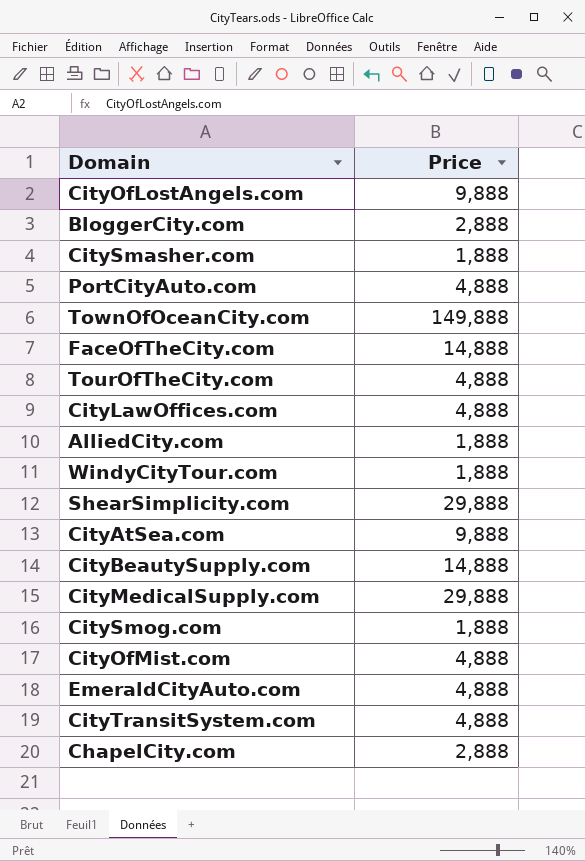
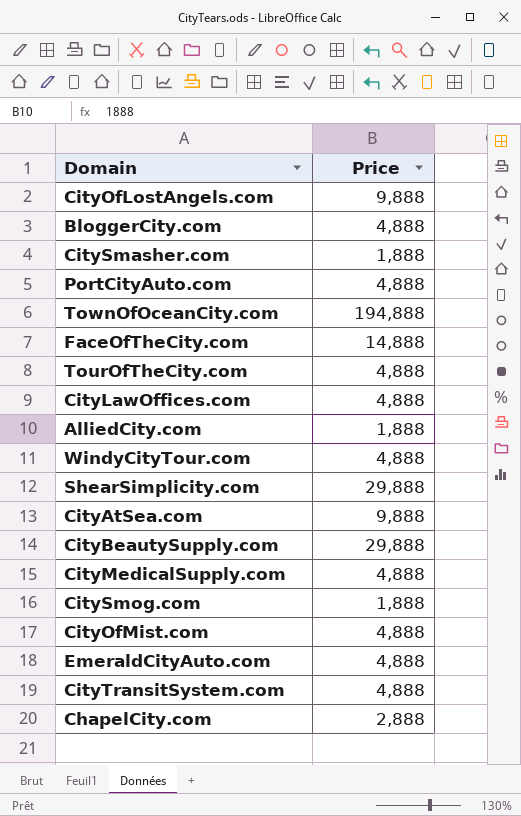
BloggerCity.com | Price: 2,888 -> 4,888
TownOfOceanCity.com | Price: 149,888 -> 194,888
WindyCityTour.com | Price: 1,888 -> 4,888
CityBeautySupply.com | Price: 14,888 -> 29,888
CityMedicalSupply.com | Price: 29,888 -> 4,888

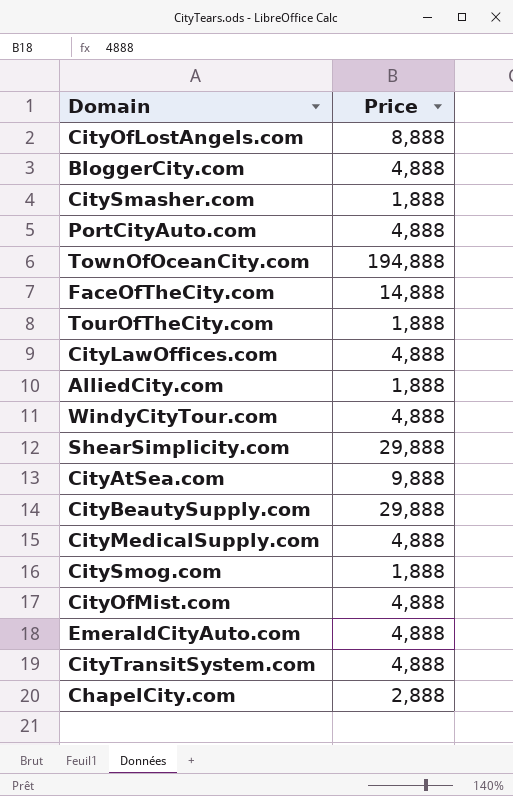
CityOfLostAngels.com | Price: 9,888 -> 8,888
TourOfTheCity.com | Price: 4,888 -> 1,888

